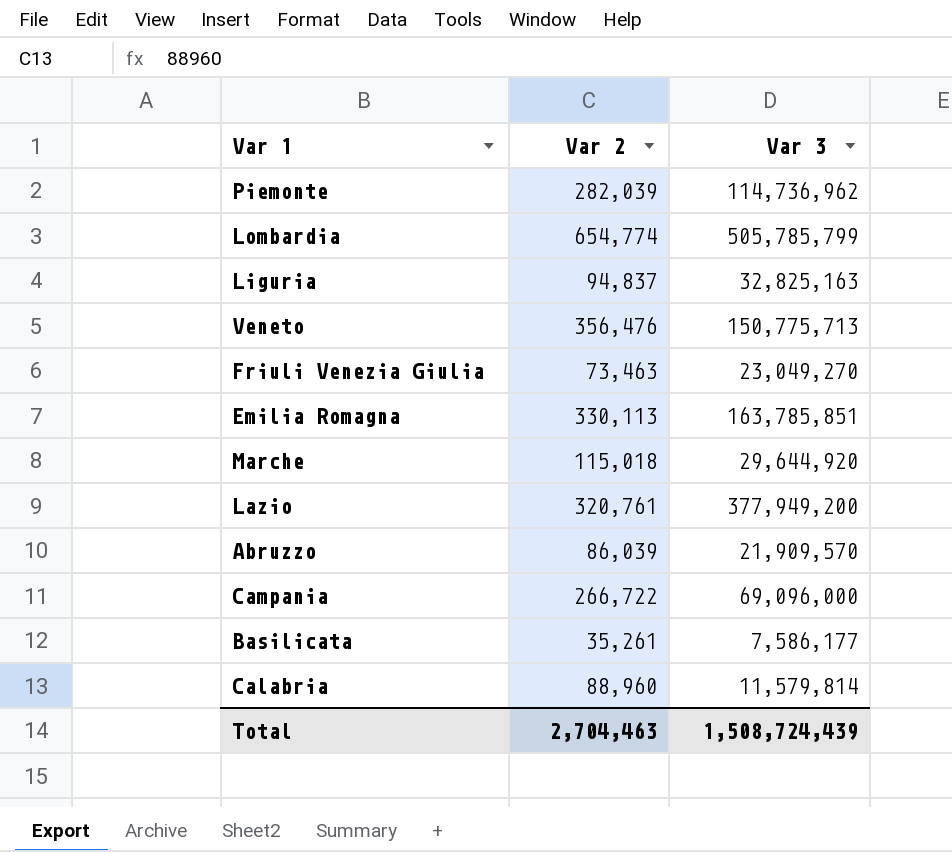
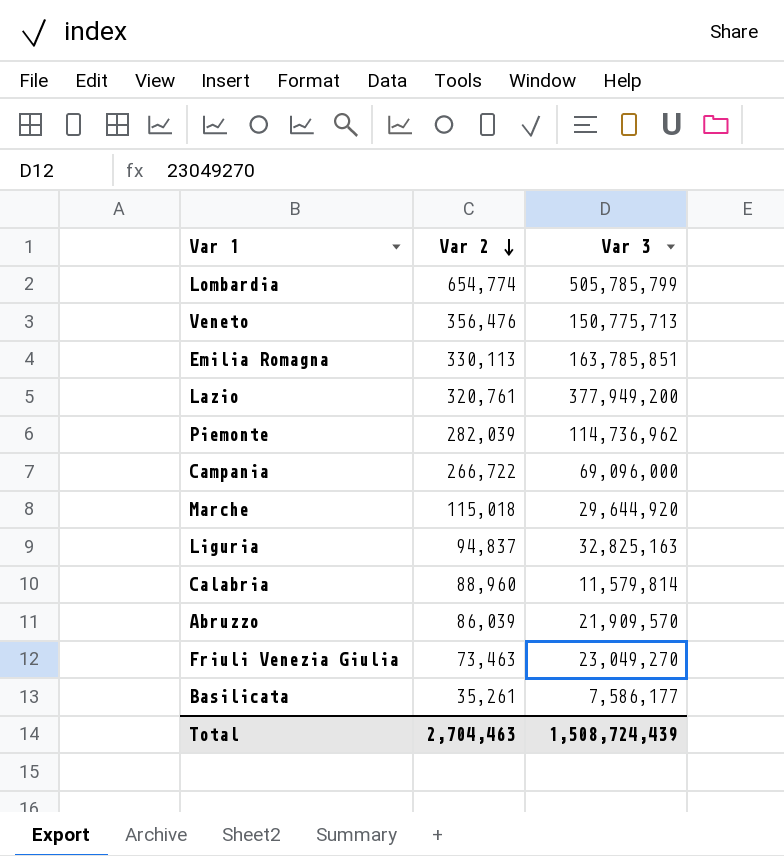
row order: none -> Var 2 descending

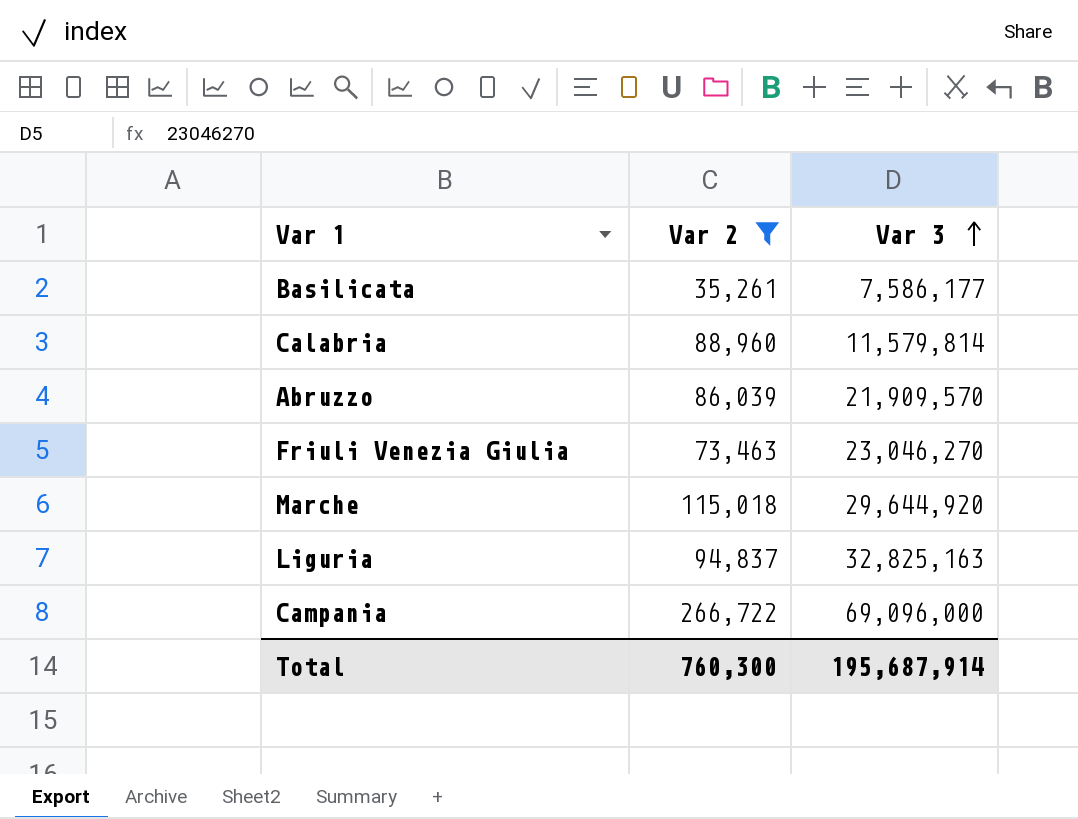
filter: none -> Var 2 <= 266,722
row order: Var 2 descending -> Var 3 ascending
Friuli Venezia Giulia | Var 3: 23,049,270 -> 23,046,270
Total | Var 2: 2,704,463 -> 760,300
Total | Var 3: 1,508,724,439 -> 195,687,914

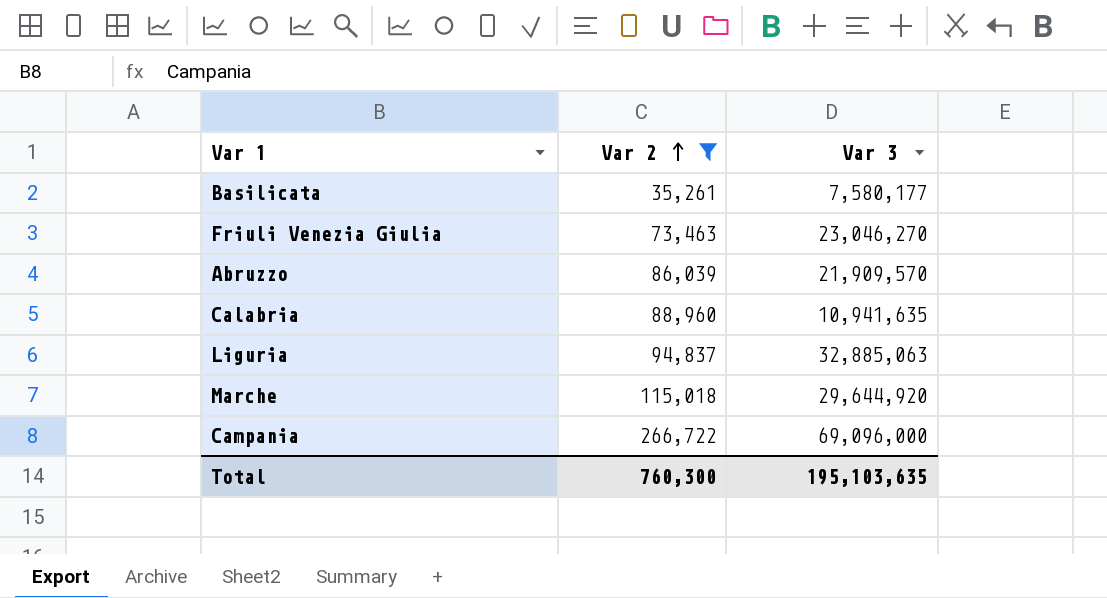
row order: Var 3 ascending -> Var 2 ascending
Basilicata | Var 3: 7,586,177 -> 7,580,177
Calabria | Var 3: 11,579,814 -> 10,941,635
Liguria | Var 3: 32,825,163 -> 32,885,063
Total | Var 3: 195,687,914 -> 195,103,635

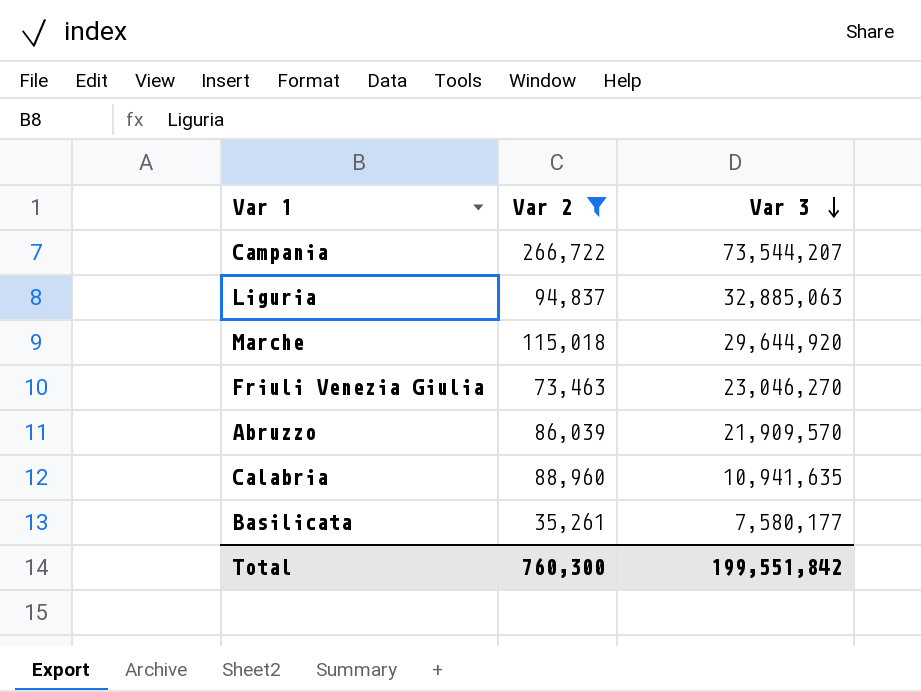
row order: Var 2 ascending -> Var 3 descending
Campania | Var 3: 69,096,000 -> 73,544,207
Total | Var 3: 195,103,635 -> 199,551,842

